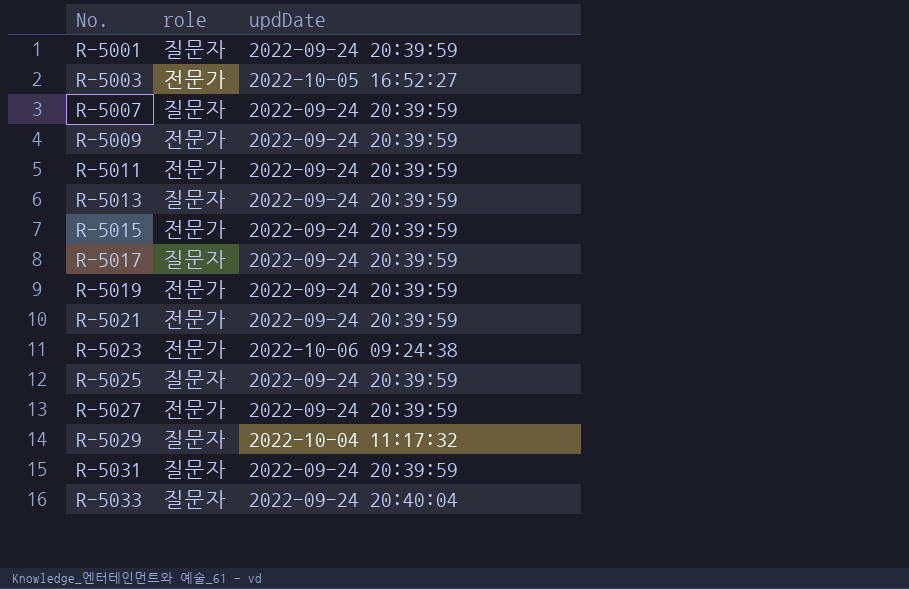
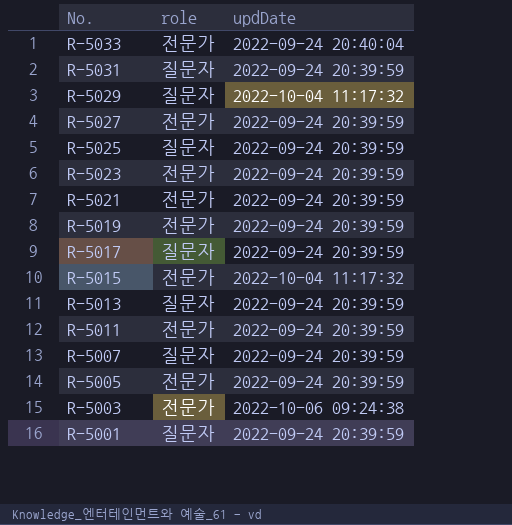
row order: No. ascending -> No. descending
row R-5009: 전문가 | 2022-09-24 20:39:59 -> none
R-5033 | role: 질문자 -> 전문가
R-5023 | updDate: 2022-10-06 09:24:38 -> 2022-09-24 20:39:59
R-5015 | updDate: 2022-09-24 20:39:59 -> 2022-10-04 11:17:32
row R-5005: none -> 전문가 | 2022-09-24 20:39:59
R-5003 | updDate: 2022-10-05 16:52:27 -> 2022-10-06 09:24:38

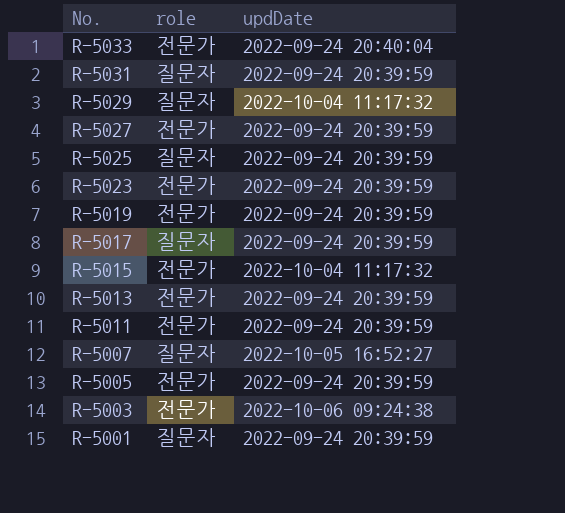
row R-5021: 전문가 | 2022-09-24 20:39:59 -> none
R-5013 | role: 질문자 -> 전문가
R-5007 | updDate: 2022-09-24 20:39:59 -> 2022-10-05 16:52:27

